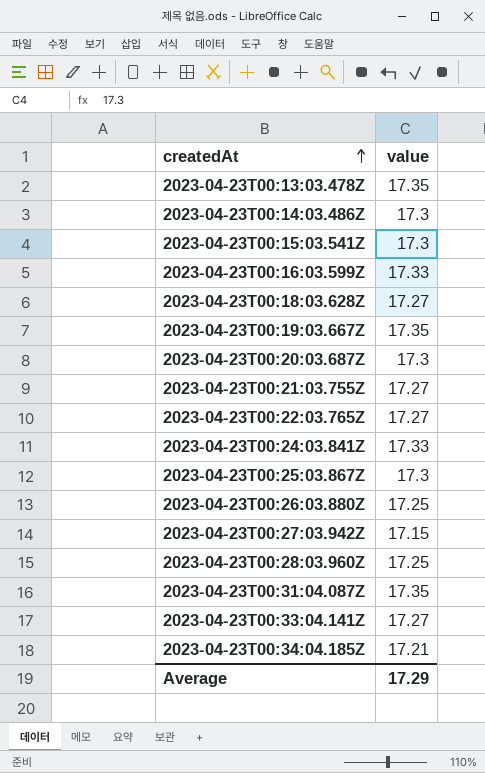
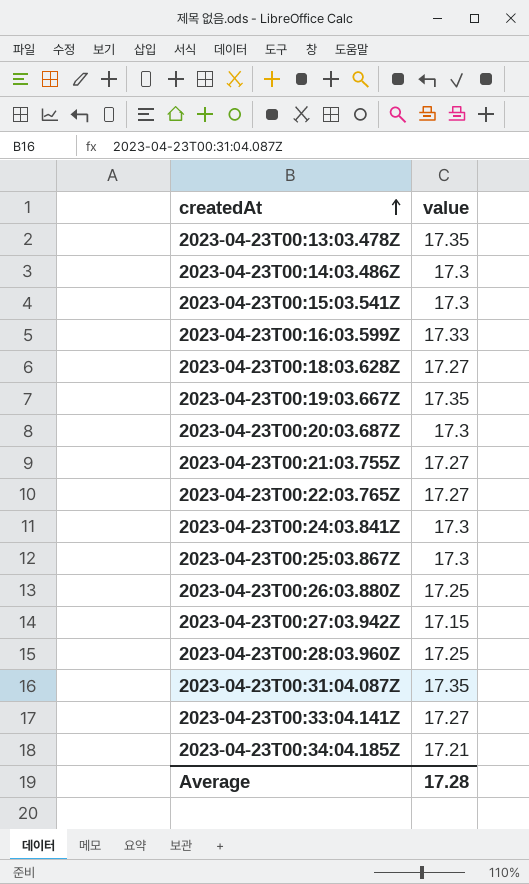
2023-04-23T00:24:03.841Z | value: 17.33 -> 17.3
Average | value: 17.29 -> 17.28

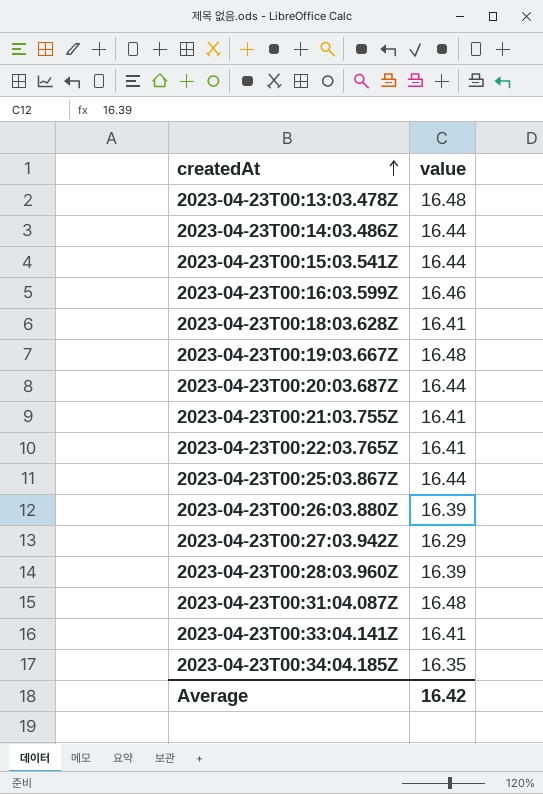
row 2023-04-23T00:24:03.841Z: 17.3 -> none
2023-04-23T00:13:03.478Z | value: 17.35 -> 16.48
2023-04-23T00:14:03.486Z | value: 17.3 -> 16.44
2023-04-23T00:15:03.541Z | value: 17.3 -> 16.44
2023-04-23T00:16:03.599Z | value: 17.33 -> 16.46
2023-04-23T00:18:03.628Z | value: 17.27 -> 16.41
2023-04-23T00:19:03.667Z | value: 17.35 -> 16.48
2023-04-23T00:20:03.687Z | value: 17.3 -> 16.44
2023-04-23T00:21:03.755Z | value: 17.27 -> 16.41
2023-04-23T00:22:03.765Z | value: 17.27 -> 16.41
2023-04-23T00:25:03.867Z | value: 17.3 -> 16.44
2023-04-23T00:26:03.880Z | value: 17.25 -> 16.39
2023-04-23T00:27:03.942Z | value: 17.15 -> 16.29
2023-04-23T00:28:03.960Z | value: 17.25 -> 16.39
2023-04-23T00:31:04.087Z | value: 17.35 -> 16.48
2023-04-23T00:33:04.141Z | value: 17.27 -> 16.41
2023-04-23T00:34:04.185Z | value: 17.21 -> 16.35
Average | value: 17.28 -> 16.42

